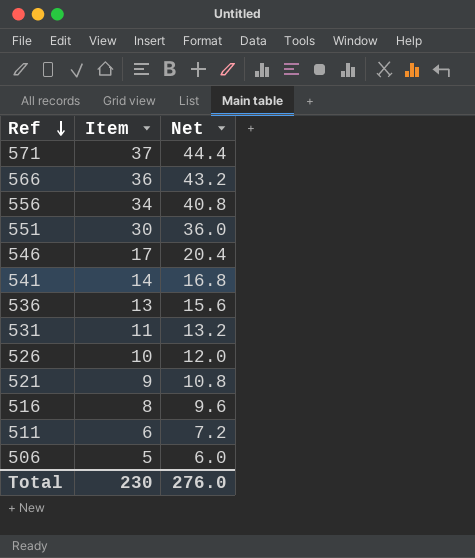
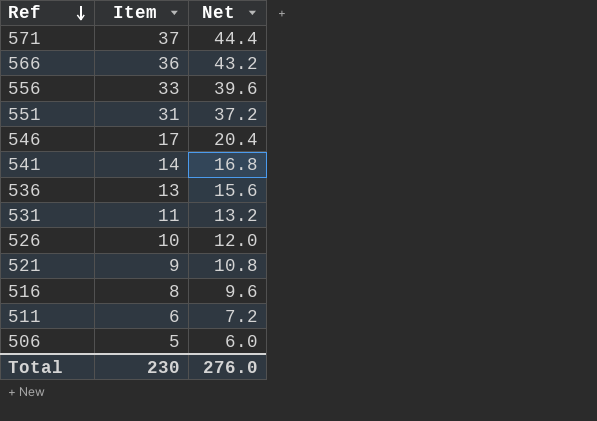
556 | Item: 34 -> 33
556 | Net: 40.8 -> 39.6
551 | Item: 30 -> 31
551 | Net: 36.0 -> 37.2

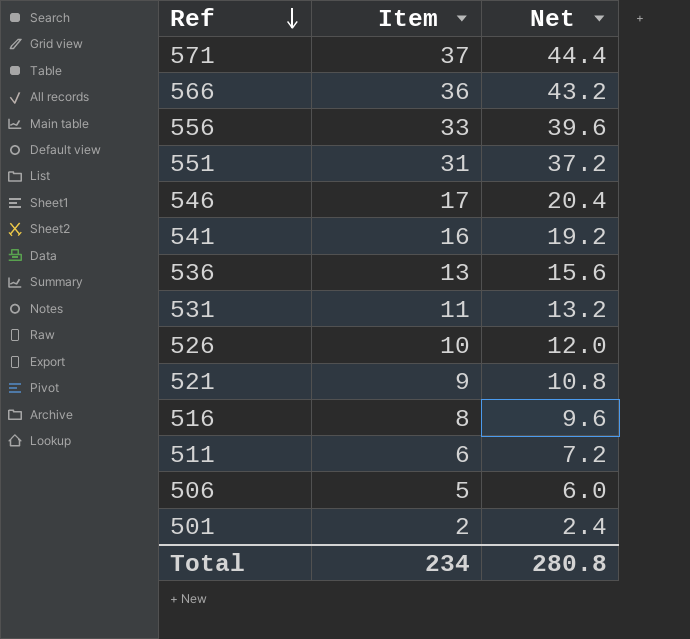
541 | Item: 14 -> 16
541 | Net: 16.8 -> 19.2
row 501: none -> 2 | 2.4
Total | Item: 230 -> 234
Total | Net: 276.0 -> 280.8

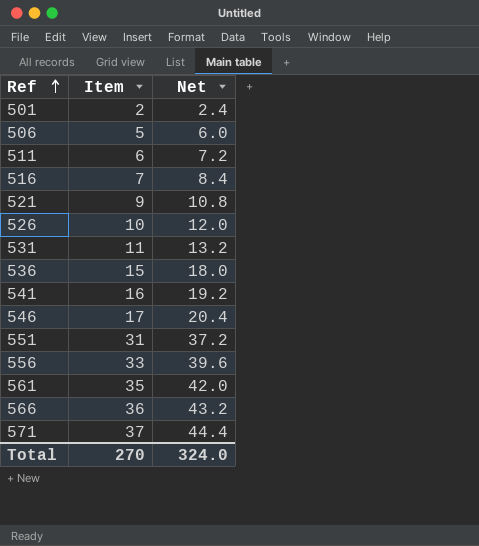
row order: Ref descending -> Ref ascending
516 | Item: 8 -> 7
516 | Net: 9.6 -> 8.4
536 | Item: 13 -> 15
536 | Net: 15.6 -> 18.0
row 561: none -> 35 | 42.0
Total | Item: 234 -> 270
Total | Net: 280.8 -> 324.0

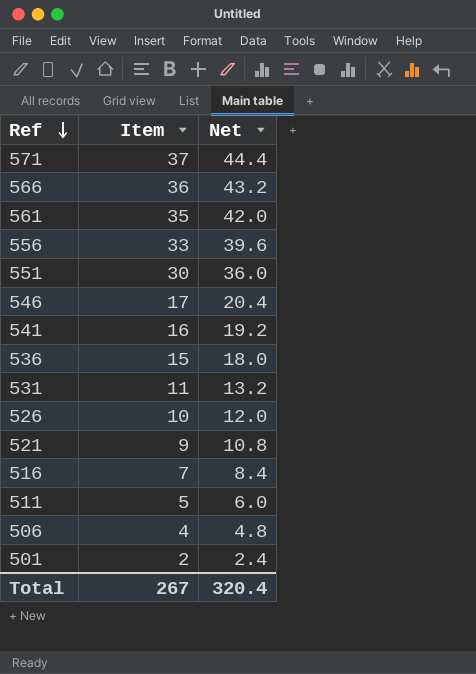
row order: Ref ascending -> Ref descending
551 | Item: 31 -> 30
551 | Net: 37.2 -> 36.0
511 | Item: 6 -> 5
511 | Net: 7.2 -> 6.0
506 | Item: 5 -> 4
506 | Net: 6.0 -> 4.8
Total | Item: 270 -> 267
Total | Net: 324.0 -> 320.4

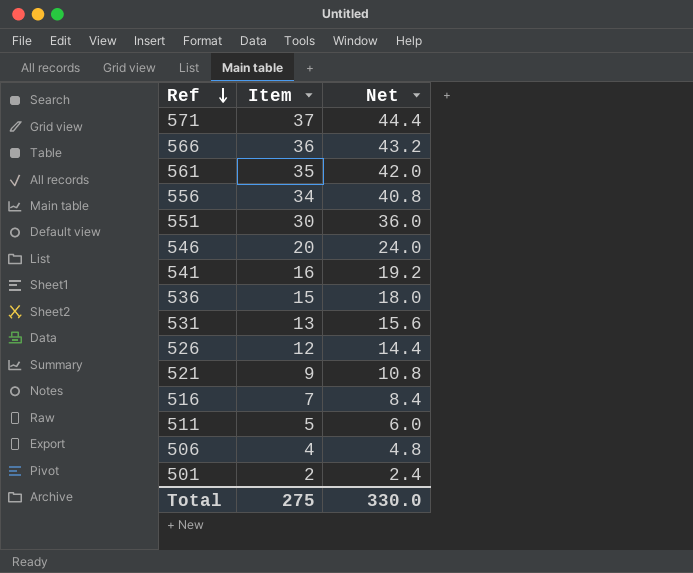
556 | Item: 33 -> 34
556 | Net: 39.6 -> 40.8
546 | Item: 17 -> 20
546 | Net: 20.4 -> 24.0
531 | Item: 11 -> 13
531 | Net: 13.2 -> 15.6
526 | Item: 10 -> 12
526 | Net: 12.0 -> 14.4
Total | Item: 267 -> 275
Total | Net: 320.4 -> 330.0

